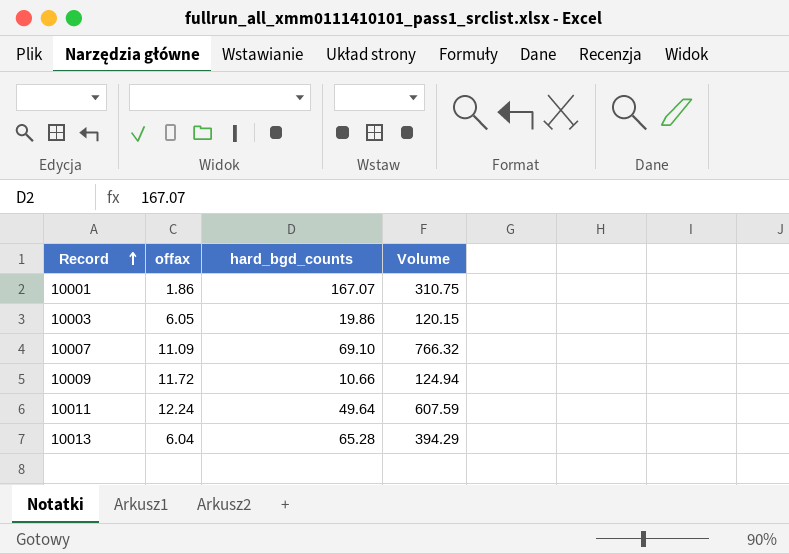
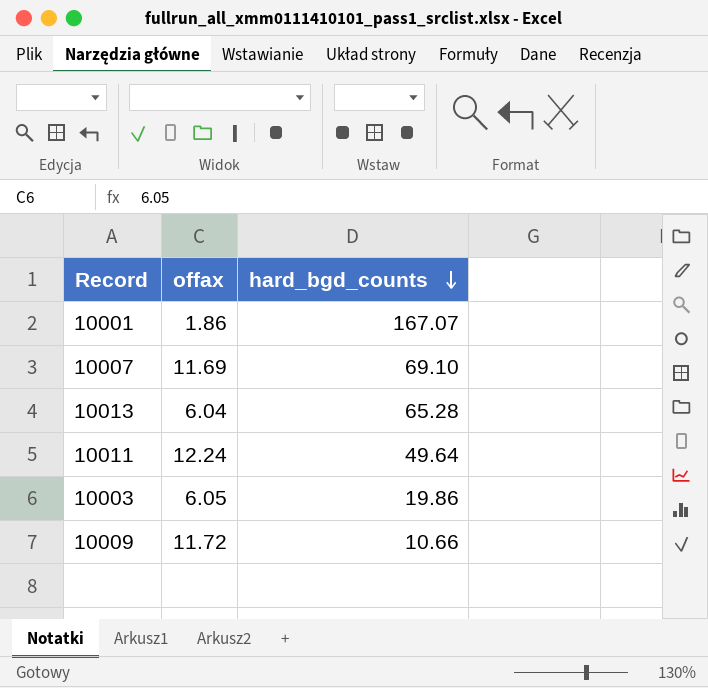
row order: Record ascending -> hard_bgd_counts descending
column Volume | formula: [offax] * [hard_bgd_counts] -> none
10007 | offax: 11.09 -> 11.69

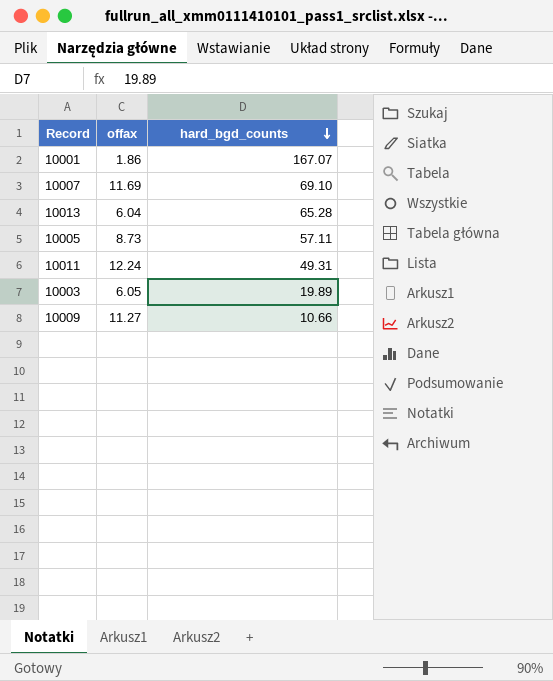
row 10005: none -> 8.73 | 57.11
10011 | hard_bgd_counts: 49.64 -> 49.31
10003 | hard_bgd_counts: 19.86 -> 19.89
10009 | offax: 11.72 -> 11.27

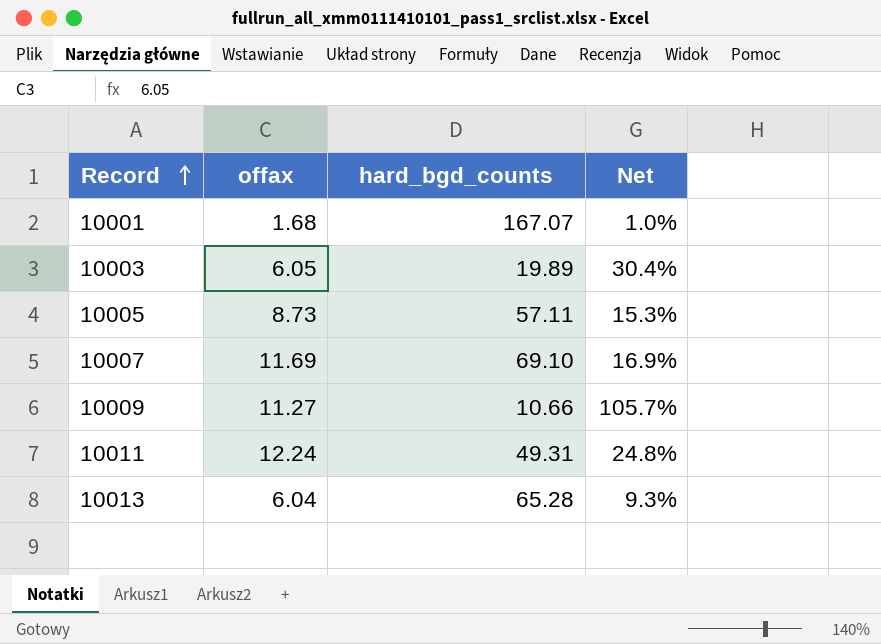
row order: hard_bgd_counts descending -> Record ascending
column Net | formula: none -> [offax] / [hard_bgd_counts]
10001 | offax: 1.86 -> 1.68

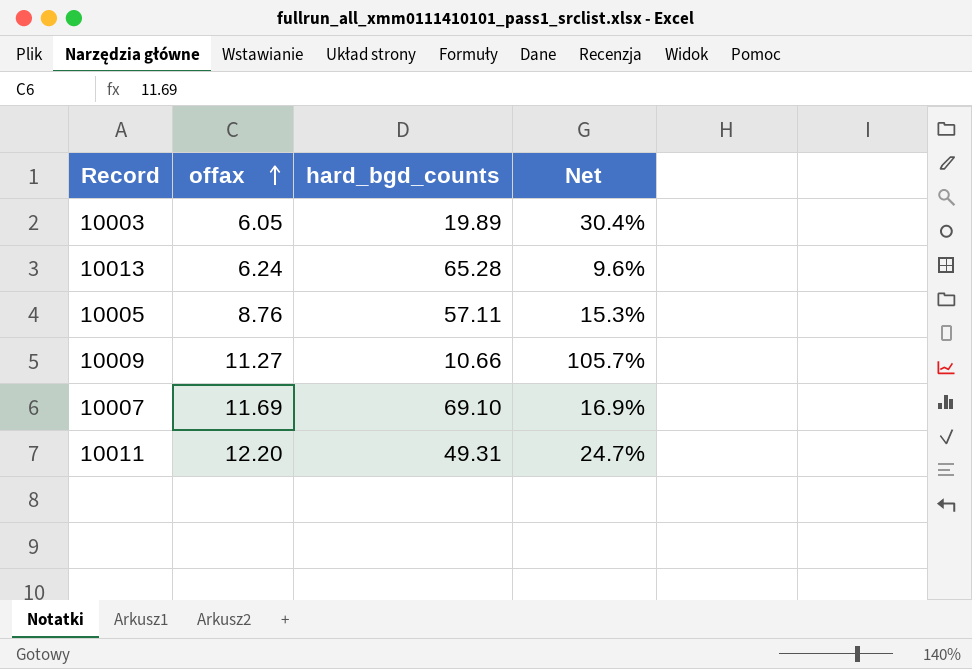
row order: Record ascending -> offax ascending
row 10001: 1.68 | 167.07 | 1.0% -> none
10013 | offax: 6.04 -> 6.24
10013 | Net: 9.3% -> 9.6%
10005 | offax: 8.73 -> 8.76
10011 | offax: 12.24 -> 12.20
10011 | Net: 24.8% -> 24.7%

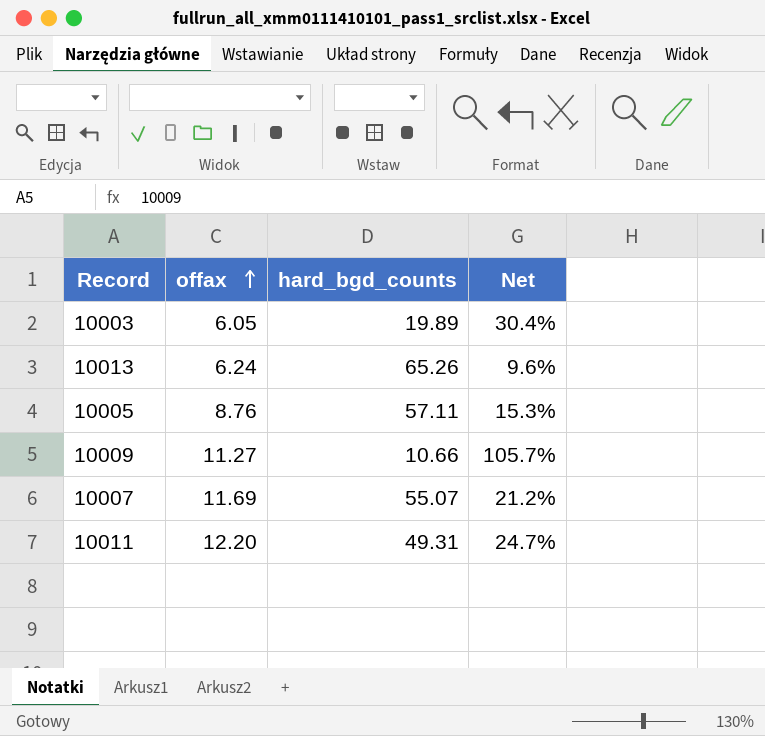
10013 | hard_bgd_counts: 65.28 -> 65.26
10007 | hard_bgd_counts: 69.10 -> 55.07
10007 | Net: 16.9% -> 21.2%

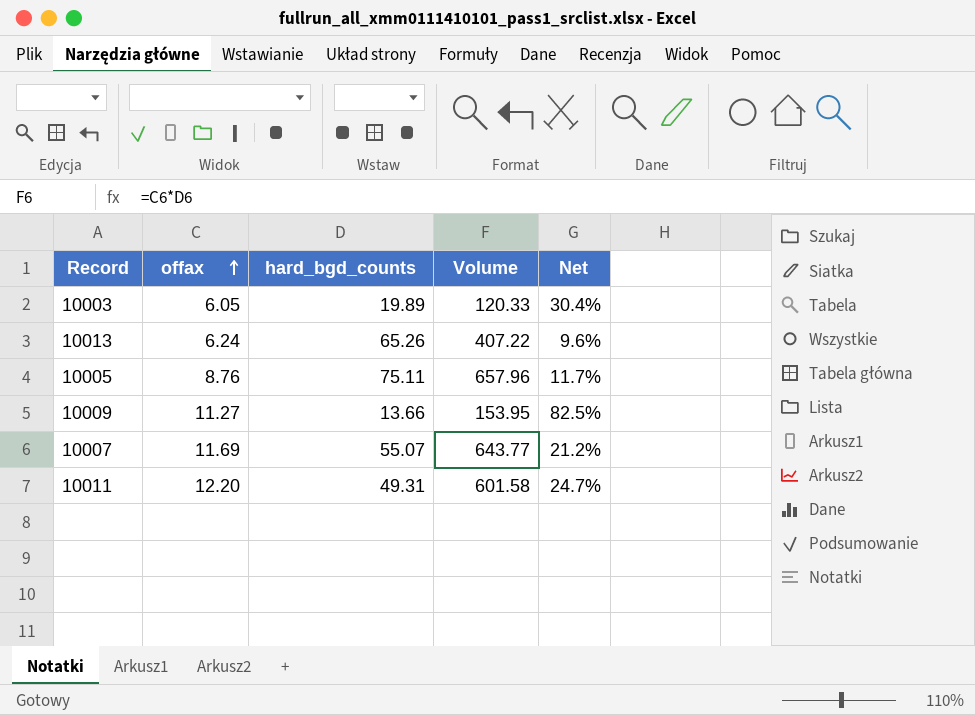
column Volume | formula: none -> [offax] * [hard_bgd_counts]
10005 | hard_bgd_counts: 57.11 -> 75.11
10005 | Net: 15.3% -> 11.7%
10009 | hard_bgd_counts: 10.66 -> 13.66
10009 | Net: 105.7% -> 82.5%

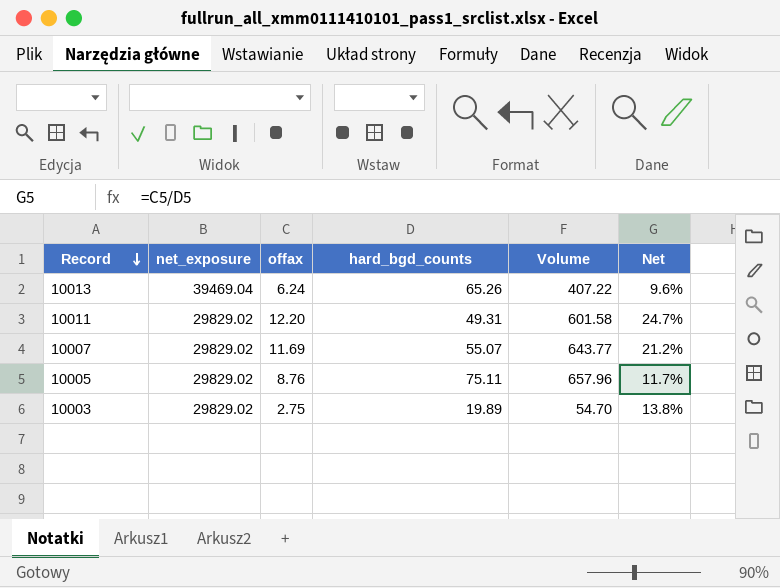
row order: offax ascending -> Record descending
column net_exposure | position: none -> 2
row 10009: 11.27 | 13.66 | 153.95 | 82.5% -> none
10003 | offax: 6.05 -> 2.75
10003 | Volume: 120.33 -> 54.70
10003 | Net: 30.4% -> 13.8%

